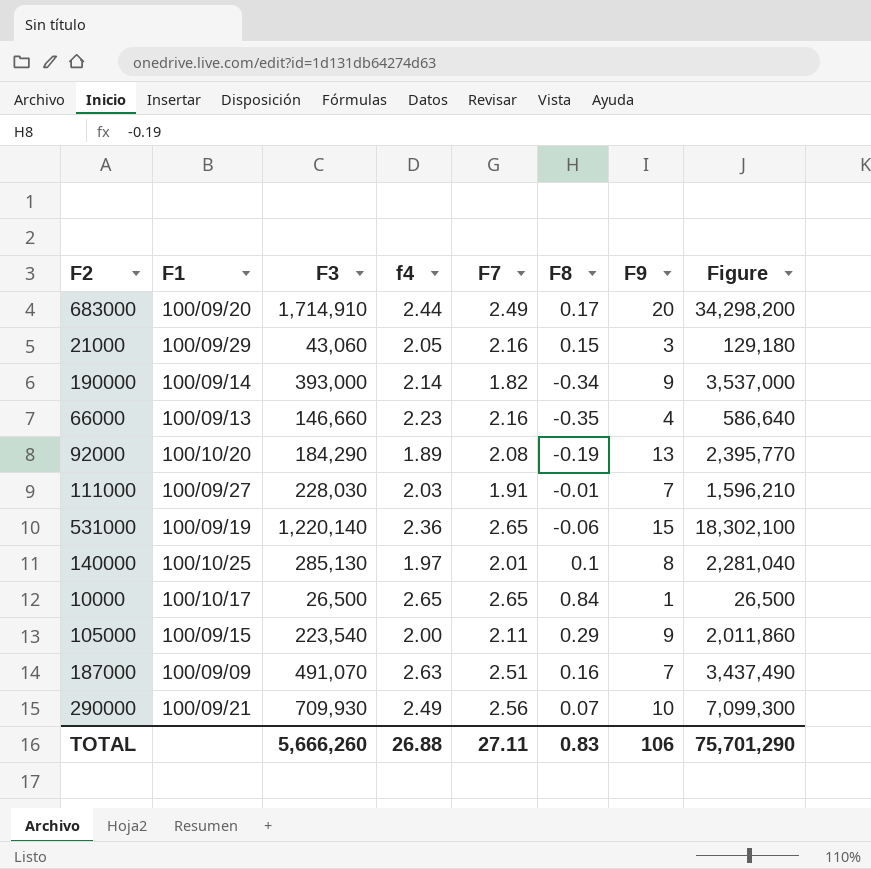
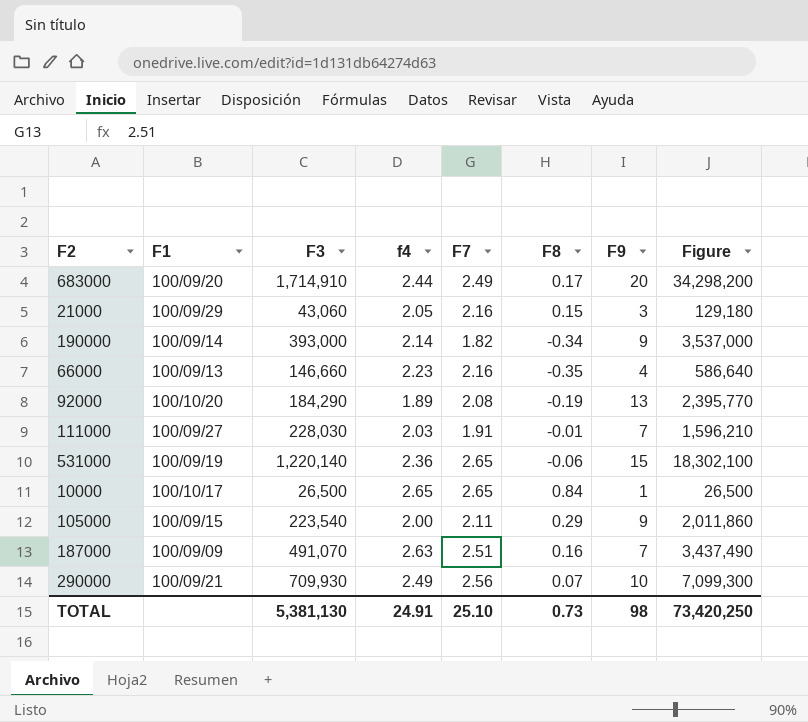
row 140000: 100/10/25 | 285,130 | 1.97 | 2.01 | 0.1 | 8 | 2,281,040 -> none
TOTAL | F3: 5,666,260 -> 5,381,130
TOTAL | f4: 26.88 -> 24.91
TOTAL | F7: 27.11 -> 25.10
TOTAL | F8: 0.83 -> 0.73
TOTAL | F9: 106 -> 98
TOTAL | Figure: 75,701,290 -> 73,420,250

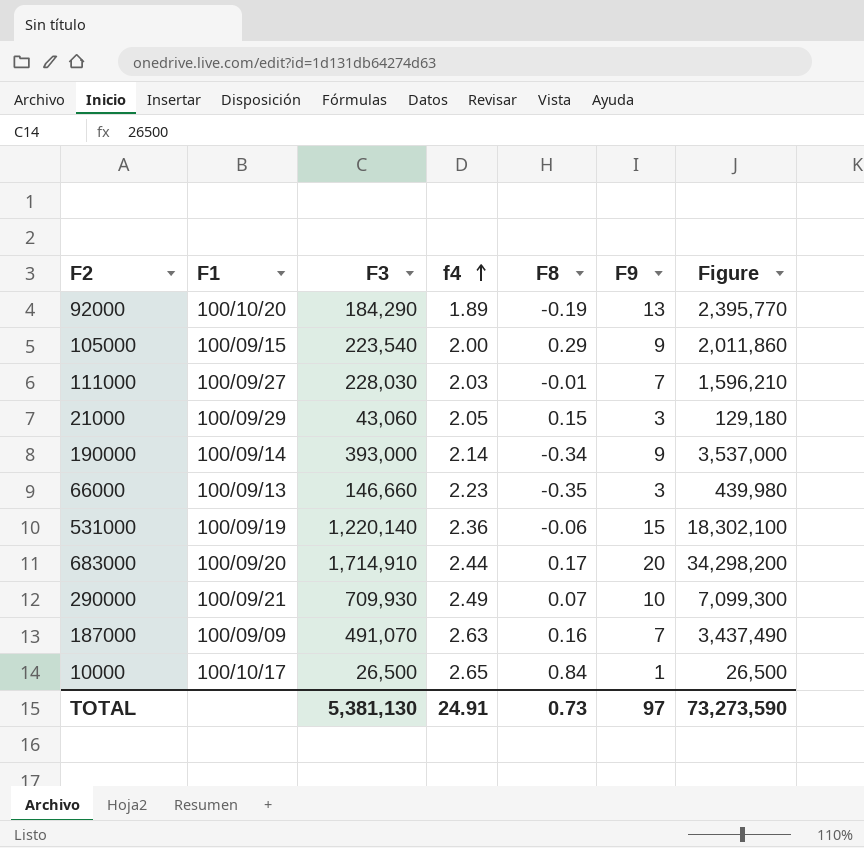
row order: none -> f4 ascending
column F7 | position: 5 -> none
66000 | F9: 4 -> 3
66000 | Figure: 586,640 -> 439,980
TOTAL | F9: 98 -> 97
TOTAL | Figure: 73,420,250 -> 73,273,590

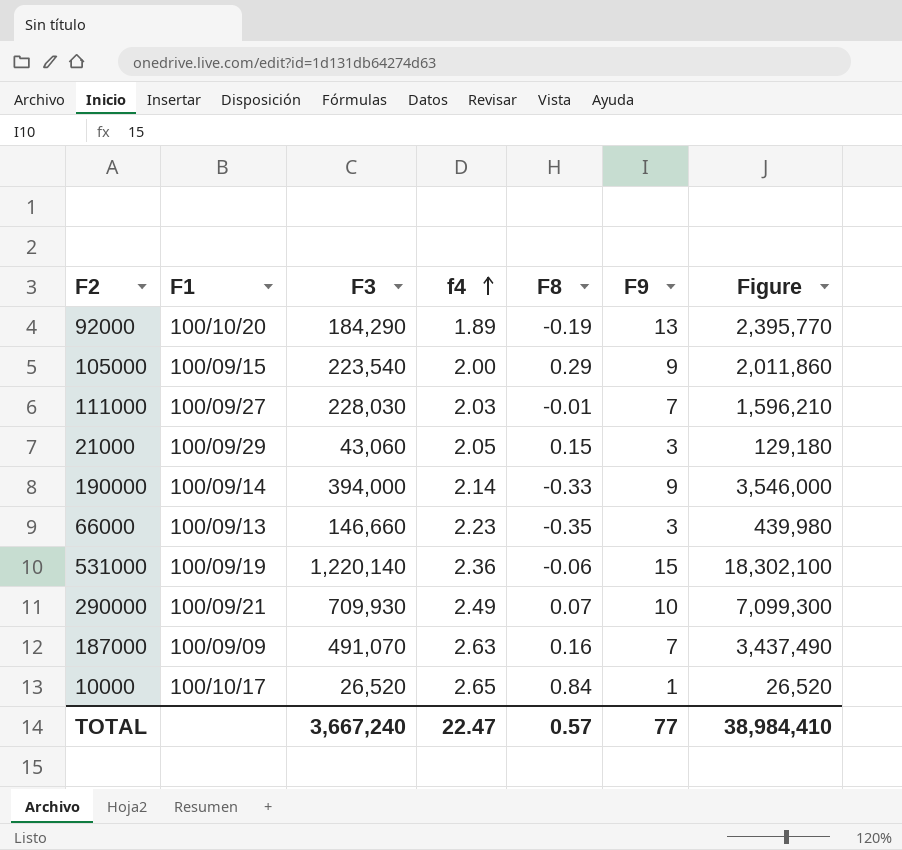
row 683000: 100/09/20 | 1,714,910 | 2.44 | 0.17 | 20 | 34,298,200 -> none
190000 | F3: 393,000 -> 394,000
190000 | F8: -0.34 -> -0.33
190000 | Figure: 3,537,000 -> 3,546,000
10000 | F3: 26,500 -> 26,520
10000 | Figure: 26,500 -> 26,520
TOTAL | F3: 5,381,130 -> 3,667,240
TOTAL | f4: 24.91 -> 22.47
TOTAL | F8: 0.73 -> 0.57
TOTAL | F9: 97 -> 77
TOTAL | Figure: 73,273,590 -> 38,984,410

